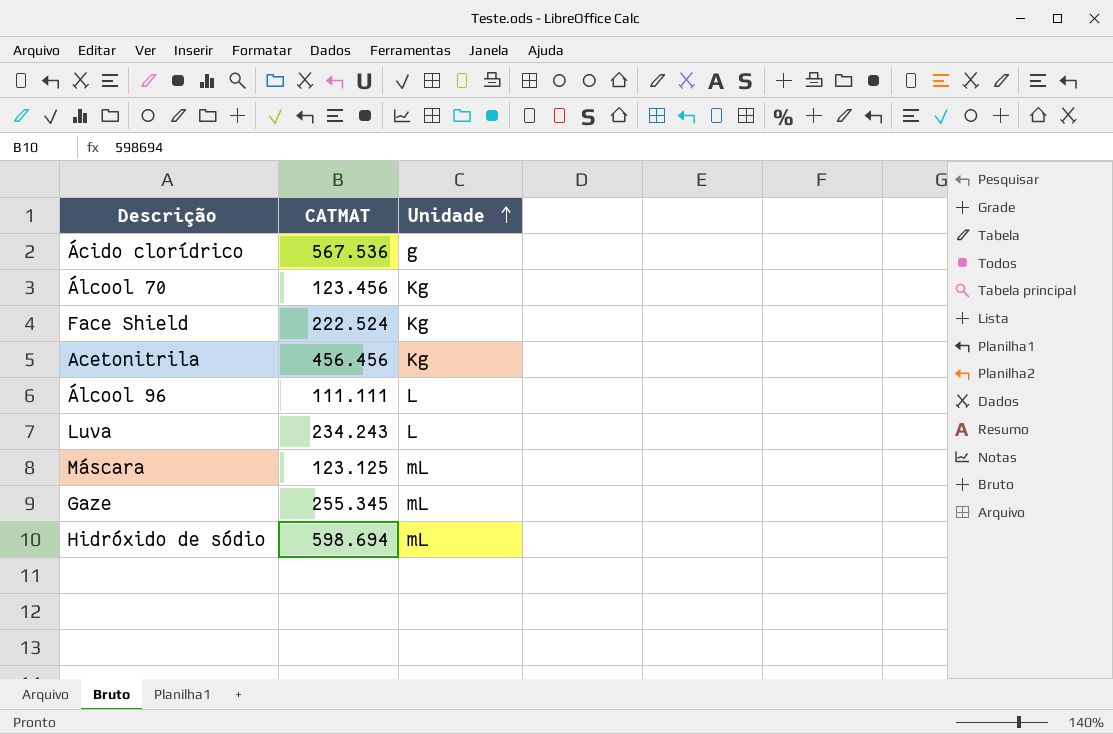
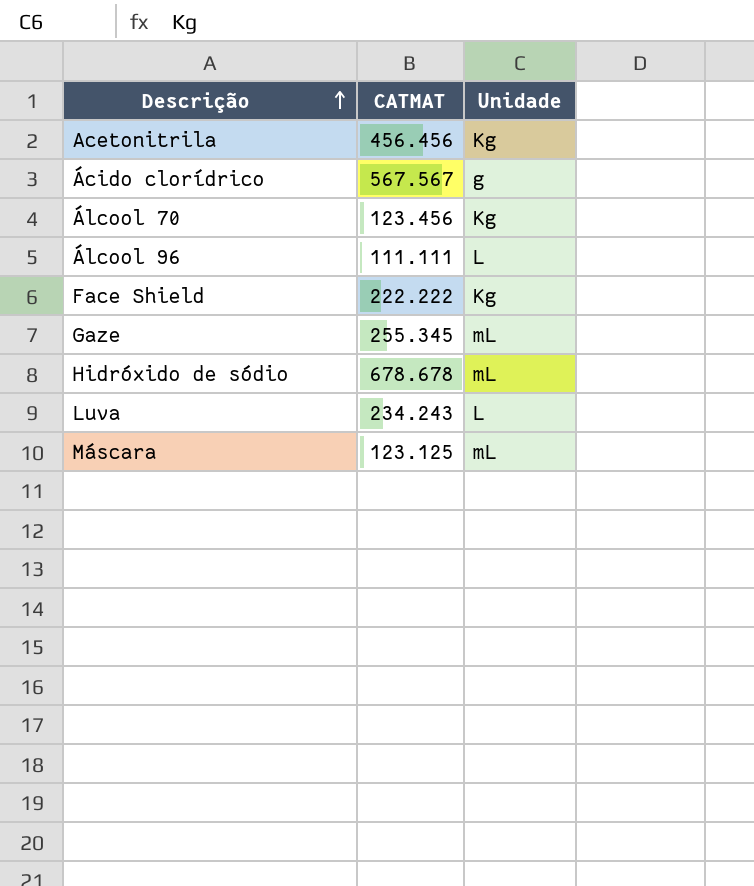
row order: Unidade ascending -> Descrição ascending
Ácido clorídrico | CATMAT: 567.536 -> 567.567
Face Shield | CATMAT: 222.524 -> 222.222
Hidróxido de sódio | CATMAT: 598.694 -> 678.678

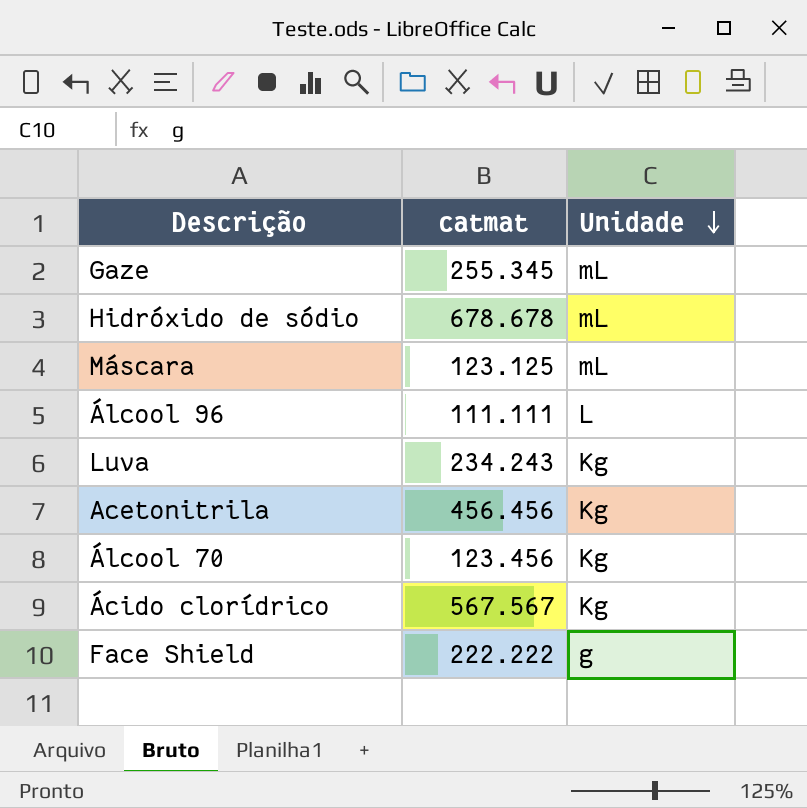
row order: Descrição ascending -> Unidade descending
column name: CATMAT -> catmat
Luva | Unidade: L -> Kg
Ácido clorídrico | Unidade: g -> Kg
Face Shield | Unidade: Kg -> g

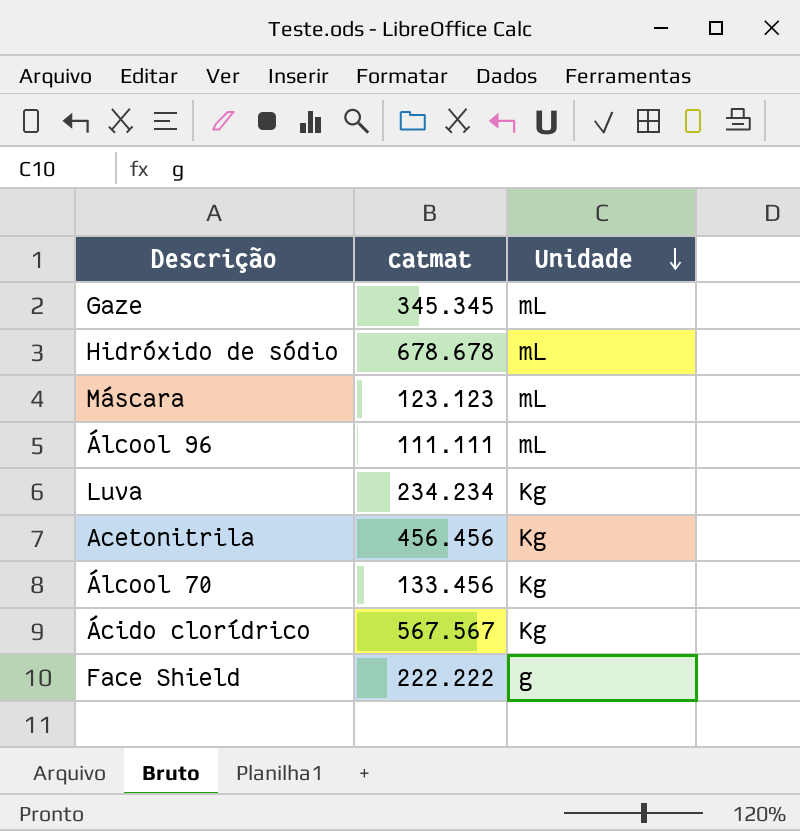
Gaze | catmat: 255.345 -> 345.345
Máscara | catmat: 123.125 -> 123.123
Álcool 96 | Unidade: L -> mL
Luva | catmat: 234.243 -> 234.234
Álcool 70 | catmat: 123.456 -> 133.456

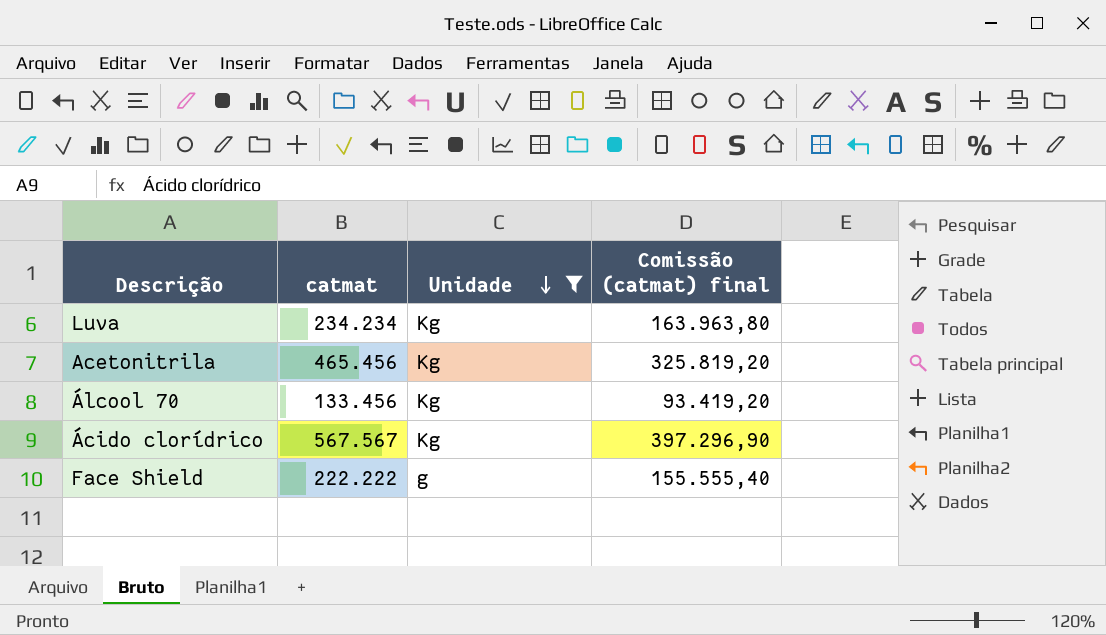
filter: none -> Unidade != mL
column Comissão (catmat) final | formula: none -> [catmat] * 0,7
Acetonitrila | catmat: 456.456 -> 465.456

